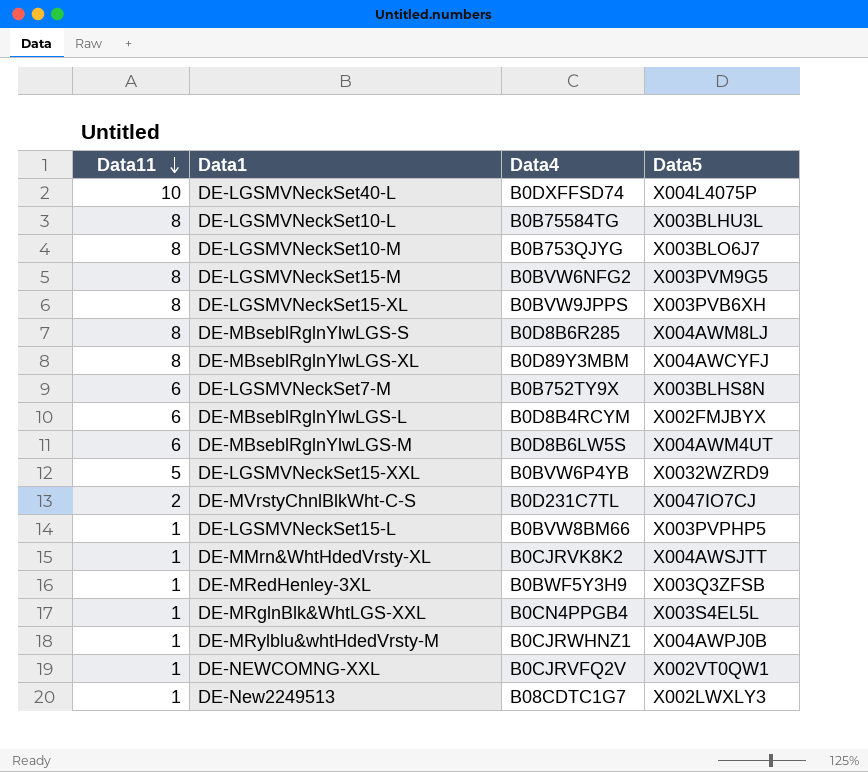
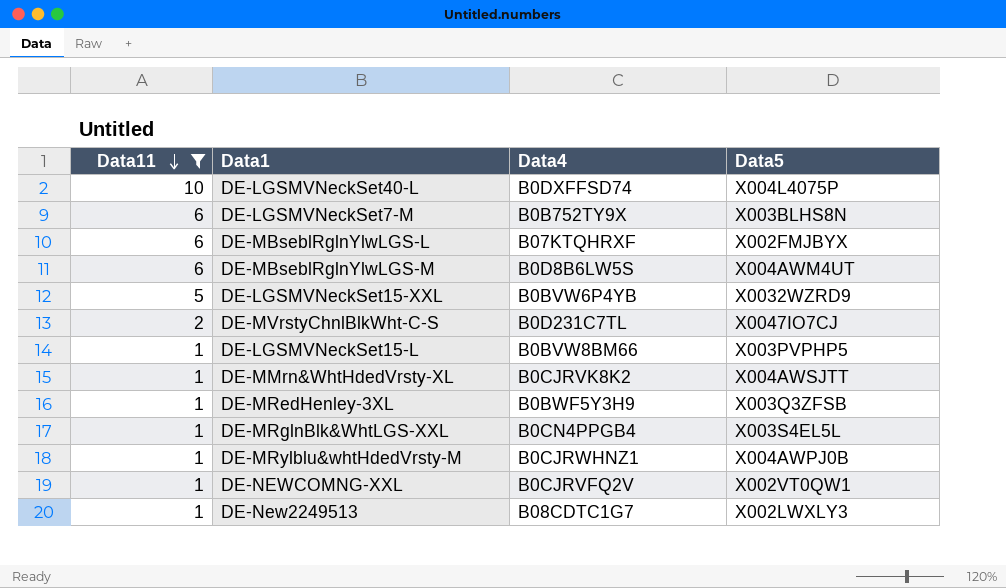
filter: none -> Data11 != 8
DE-MBseblRglnYlwLGS-L | Data4: B0D8B4RCYM -> B07KTQHRXF

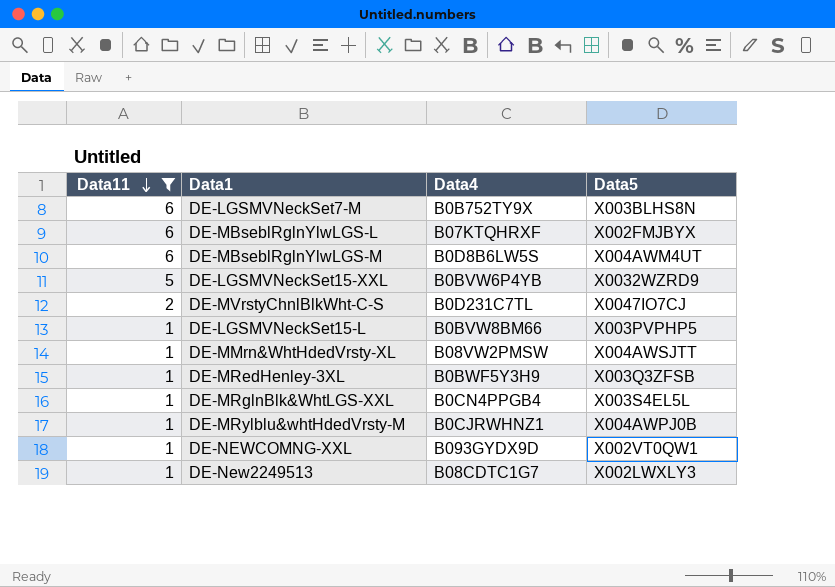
row DE-LGSMVNeckSet40-L: 10 | B0DXFFSD74 | X004L4075P -> none
DE-MMrn&WhtHdedVrsty-XL | Data4: B0CJRVK8K2 -> B08VW2PMSW
DE-NEWCOMNG-XXL | Data4: B0CJRVFQ2V -> B093GYDX9D

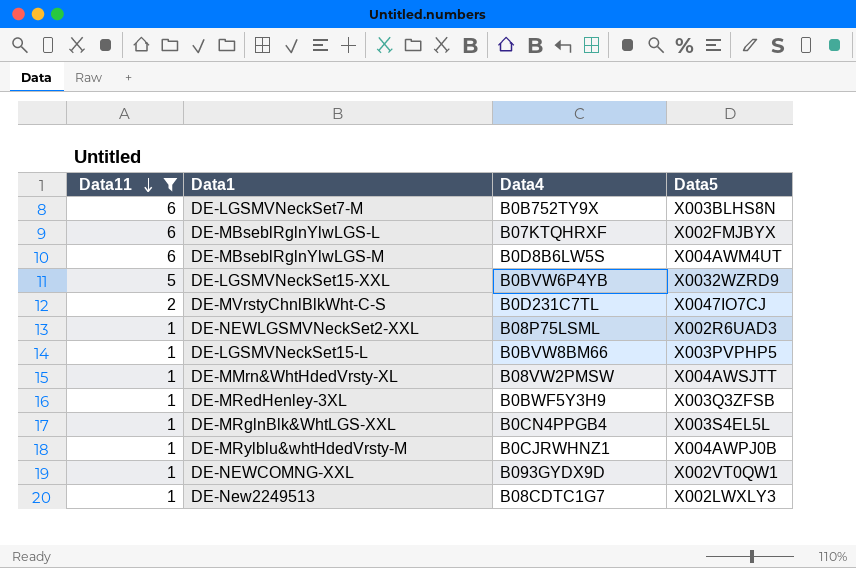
row DE-NEWLGSMVNeckSet2-XXL: none -> 1 | B08P75LSML | X002R6UAD3

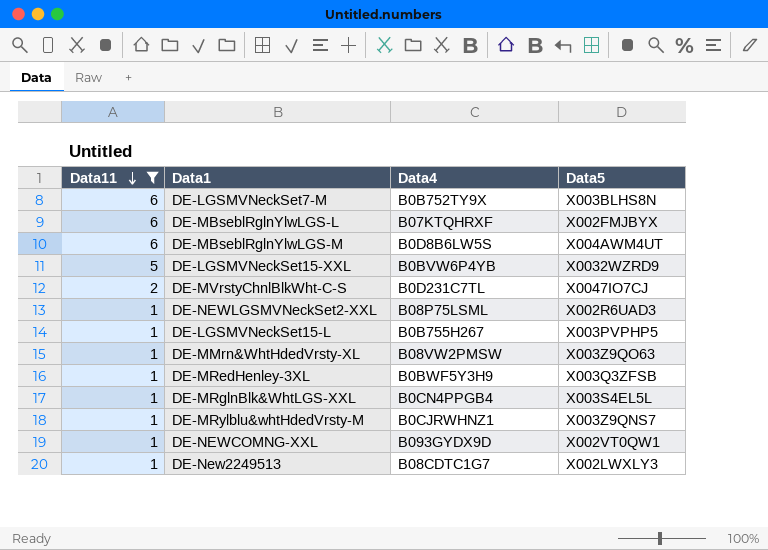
DE-LGSMVNeckSet15-L | Data4: B0BVW8BM66 -> B0B755H267
DE-MMrn&WhtHdedVrsty-XL | Data5: X004AWSJTT -> X003Z9QO63
DE-MRylblu&whtHdedVrsty-M | Data5: X004AWPJ0B -> X003Z9QNS7

